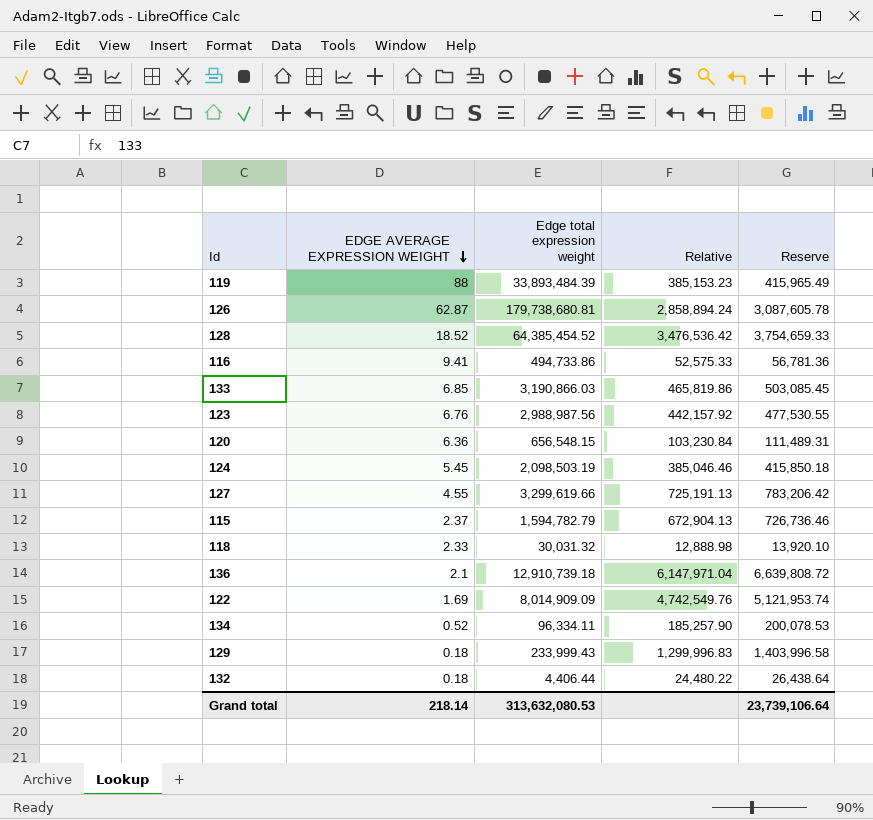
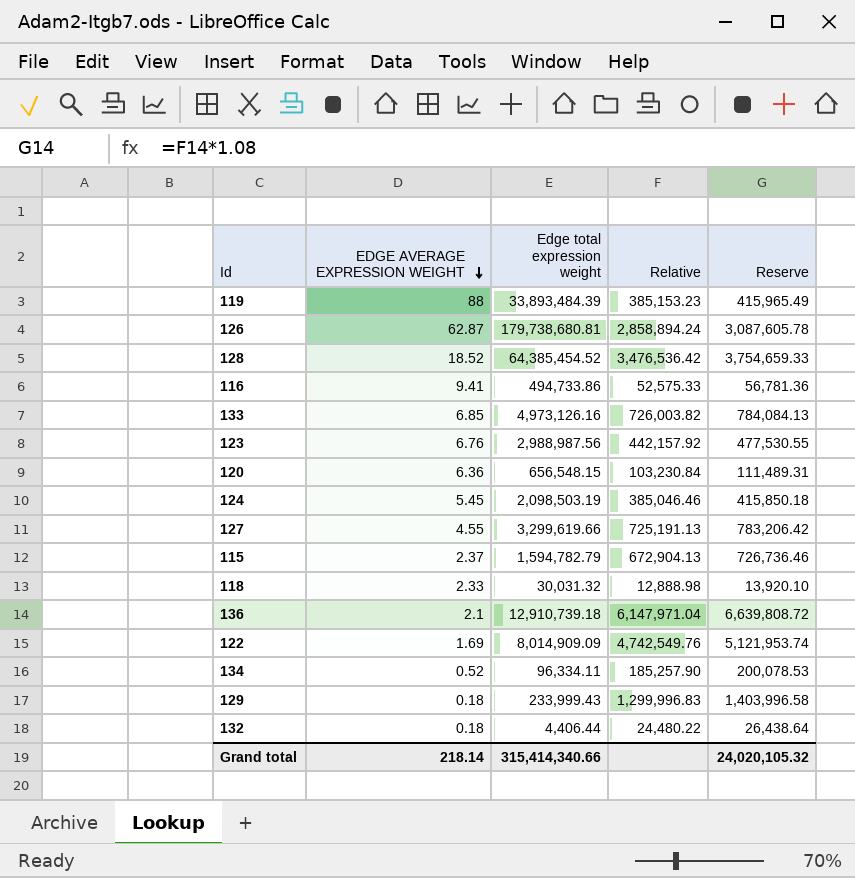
133 | Edge total expression weight: 3,190,866.03 -> 4,973,126.16
133 | Relative: 465,819.86 -> 726,003.82
133 | Reserve: 503,085.45 -> 784,084.13
Grand total | Edge total expression weight: 313,632,080.53 -> 315,414,340.66
Grand total | Reserve: 23,739,106.64 -> 24,020,105.32

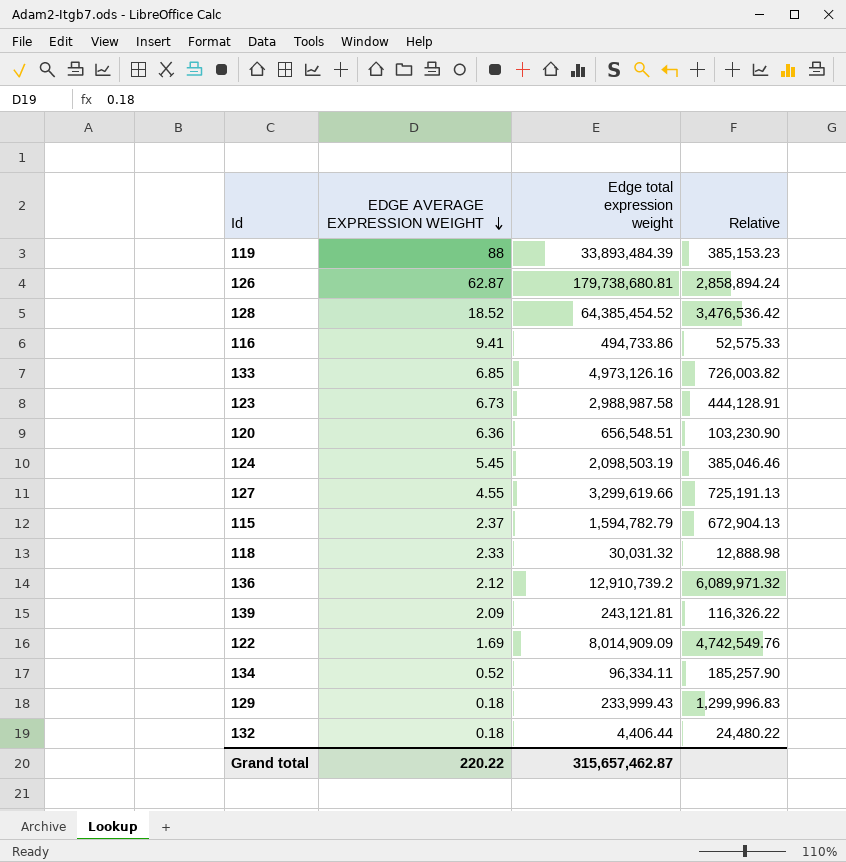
column Reserve | formula: [Relative] * 1.08 -> none
123 | EDGE AVERAGE EXPRESSION WEIGHT: 6.76 -> 6.73
123 | Edge total expression weight: 2,988,987.56 -> 2,988,987.58
123 | Relative: 442,157.92 -> 444,128.91
120 | Edge total expression weight: 656,548.15 -> 656,548.51
120 | Relative: 103,230.84 -> 103,230.90
136 | EDGE AVERAGE EXPRESSION WEIGHT: 2.1 -> 2.12
136 | Edge total expression weight: 12,910,739.18 -> 12,910,739.2
136 | Relative: 6,147,971.04 -> 6,089,971.32
row 139: none -> 2.09 | 243,121.81 | 116,326.22
Grand total | EDGE AVERAGE EXPRESSION WEIGHT: 218.14 -> 220.22
Grand total | Edge total expression weight: 315,414,340.66 -> 315,657,462.87

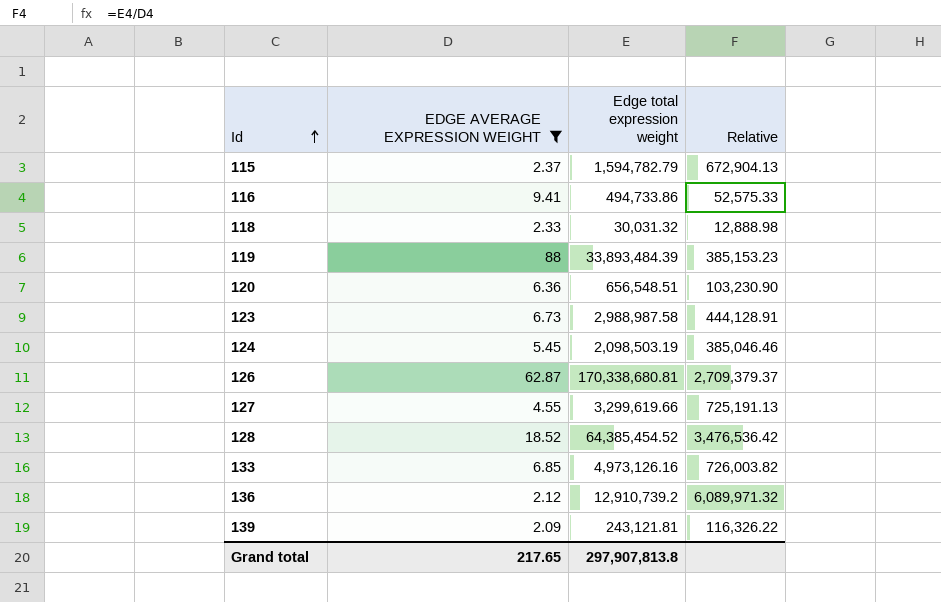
filter: none -> EDGE AVERAGE EXPRESSION WEIGHT >= 2.09
row order: EDGE AVERAGE EXPRESSION WEIGHT descending -> Id ascending
126 | Edge total expression weight: 179,738,680.81 -> 170,338,680.81
126 | Relative: 2,858,894.24 -> 2,709,379.37
Grand total | EDGE AVERAGE EXPRESSION WEIGHT: 220.22 -> 217.65
Grand total | Edge total expression weight: 315,657,462.87 -> 297,907,813.8

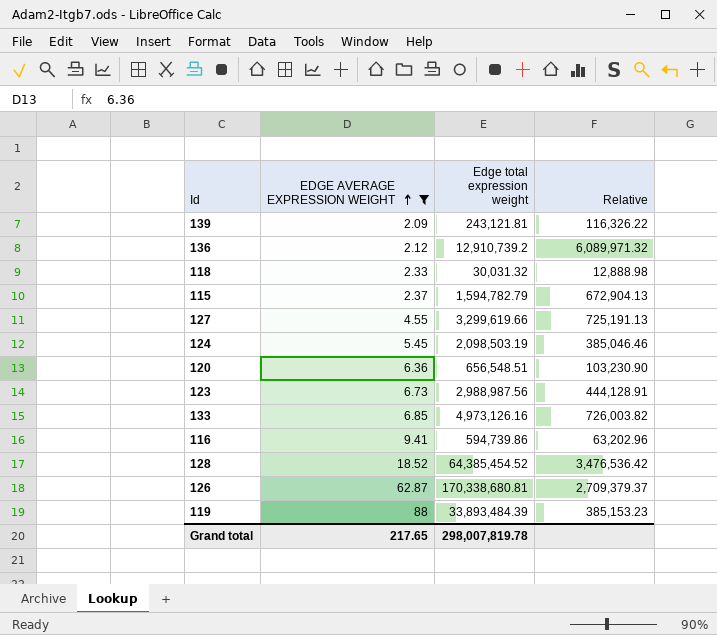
row order: Id ascending -> EDGE AVERAGE EXPRESSION WEIGHT ascending
123 | Edge total expression weight: 2,988,987.58 -> 2,988,987.56
116 | Edge total expression weight: 494,733.86 -> 594,739.86
116 | Relative: 52,575.33 -> 63,202.96
Grand total | Edge total expression weight: 297,907,813.8 -> 298,007,819.78

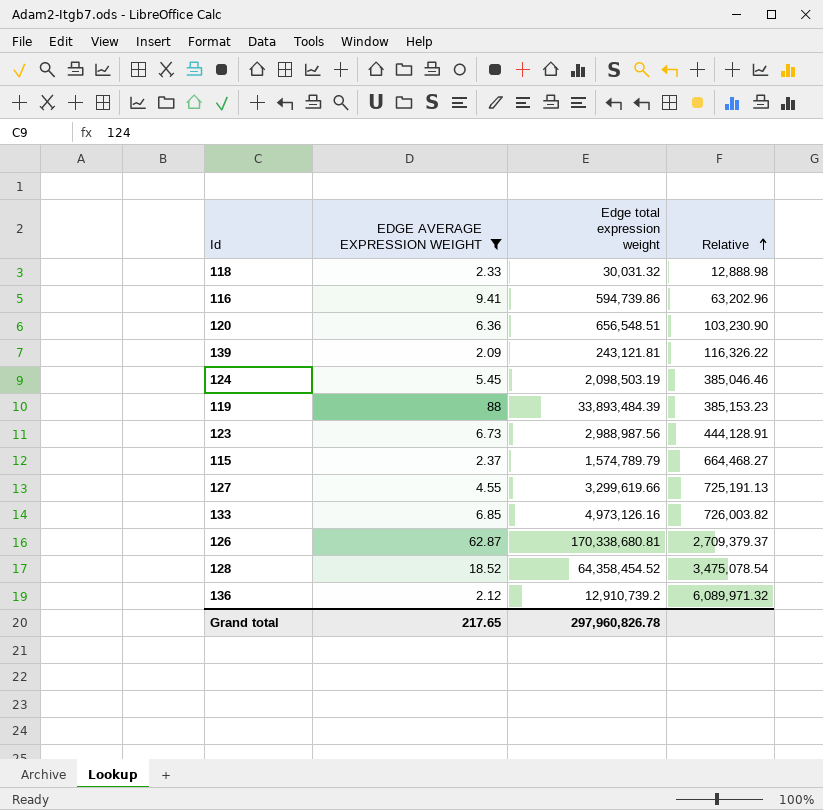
row order: EDGE AVERAGE EXPRESSION WEIGHT ascending -> Relative ascending
115 | Edge total expression weight: 1,594,782.79 -> 1,574,789.79
115 | Relative: 672,904.13 -> 664,468.27
128 | Edge total expression weight: 64,385,454.52 -> 64,358,454.52
128 | Relative: 3,476,536.42 -> 3,475,078.54
Grand total | Edge total expression weight: 298,007,819.78 -> 297,960,826.78

